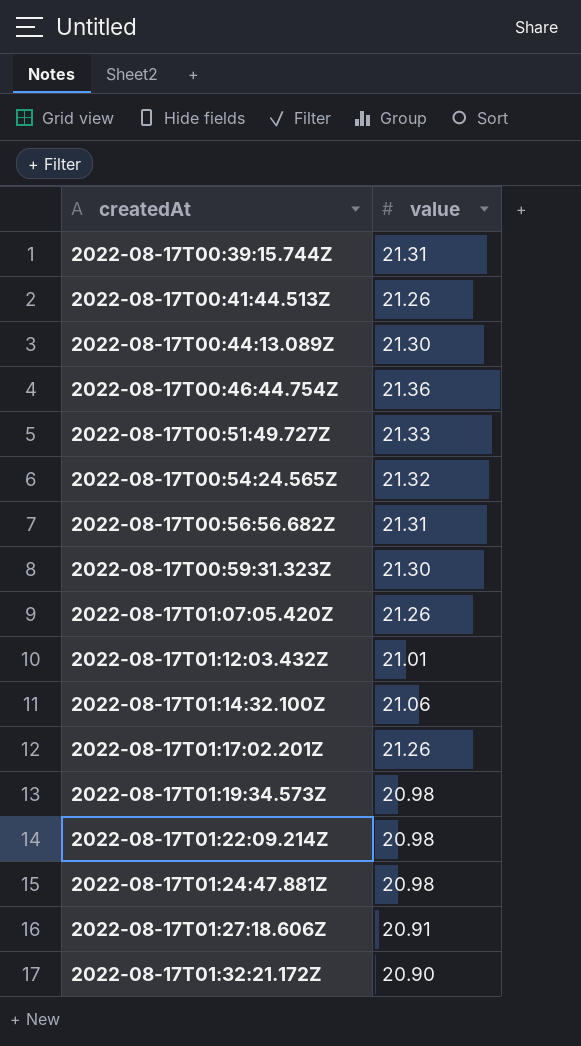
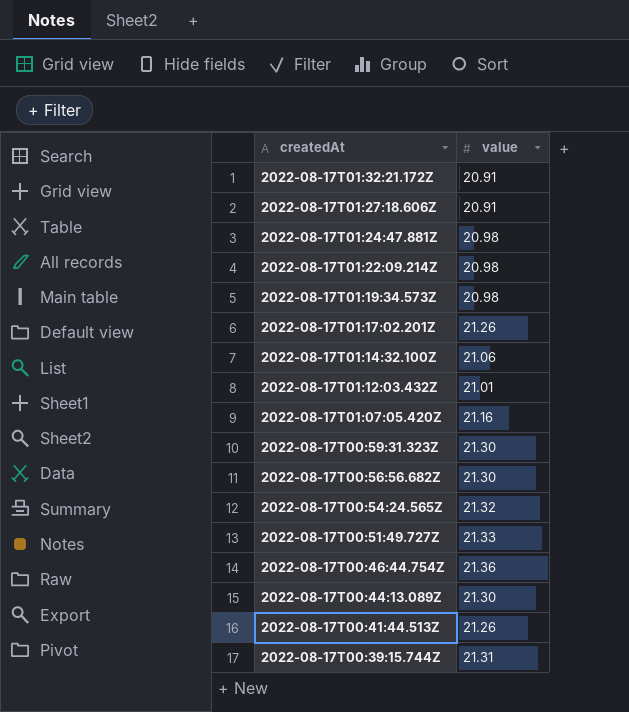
row order: createdAt ascending -> createdAt descending
2022-08-17T01:32:21.172Z | value: 20.90 -> 20.91
2022-08-17T01:07:05.420Z | value: 21.26 -> 21.16
2022-08-17T00:56:56.682Z | value: 21.31 -> 21.30

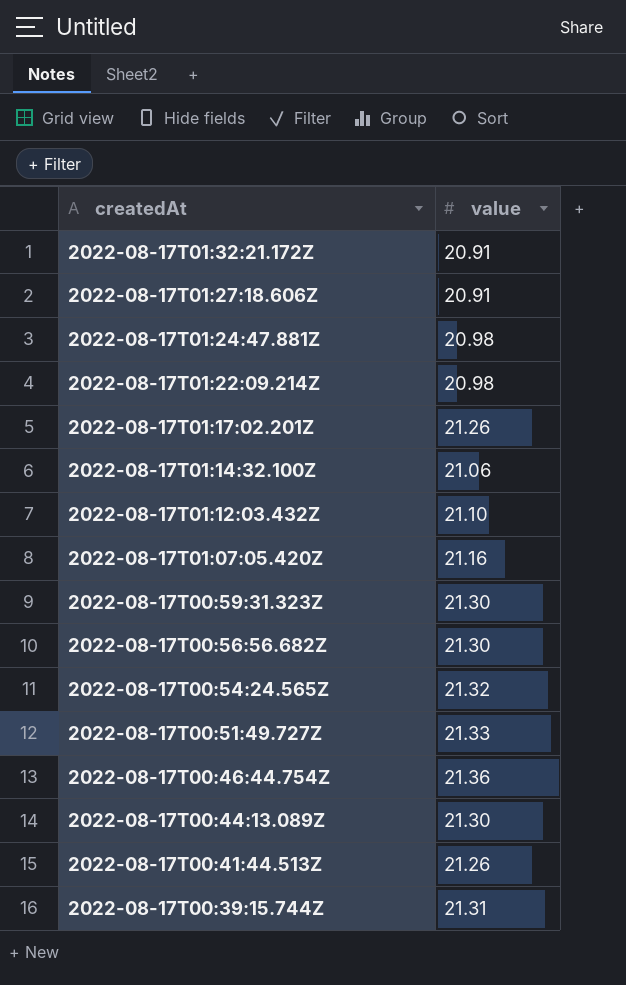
row 2022-08-17T01:19:34.573Z: 20.98 -> none
2022-08-17T01:12:03.432Z | value: 21.01 -> 21.10

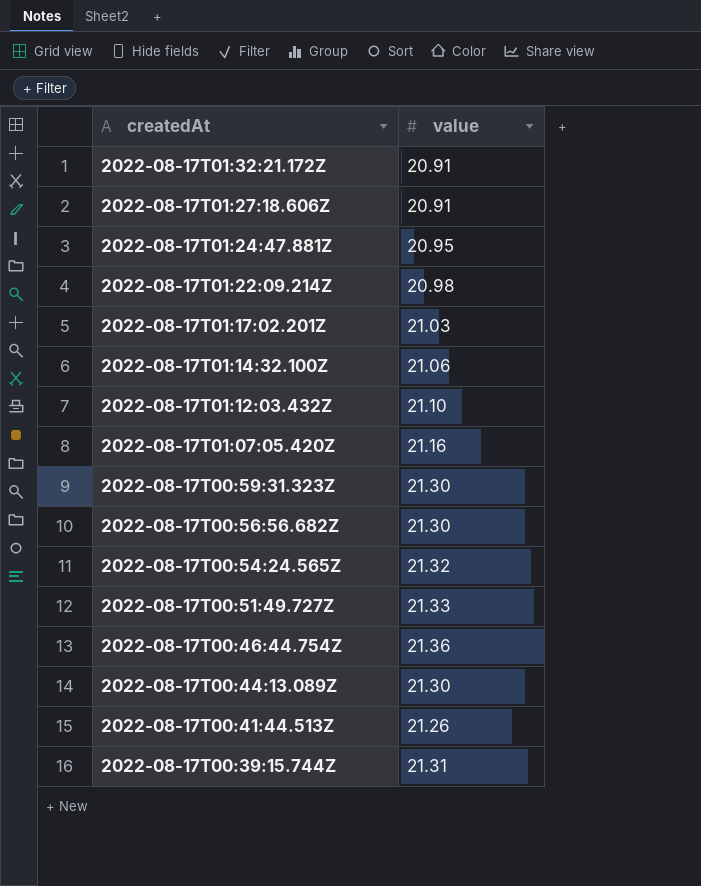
2022-08-17T01:24:47.881Z | value: 20.98 -> 20.95
2022-08-17T01:17:02.201Z | value: 21.26 -> 21.03

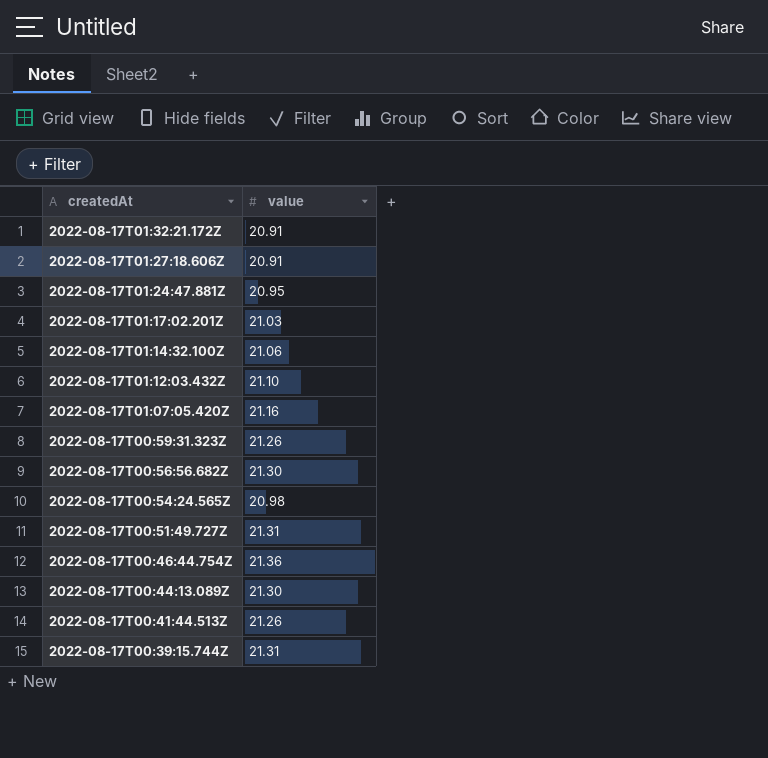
row 2022-08-17T01:22:09.214Z: 20.98 -> none
2022-08-17T00:59:31.323Z | value: 21.30 -> 21.26
2022-08-17T00:54:24.565Z | value: 21.32 -> 20.98
2022-08-17T00:51:49.727Z | value: 21.33 -> 21.31

